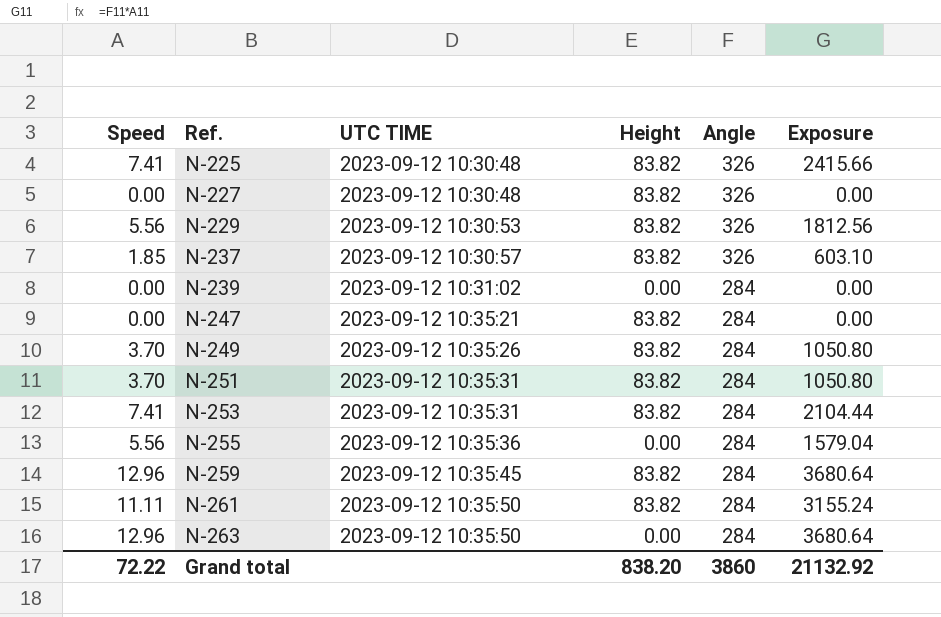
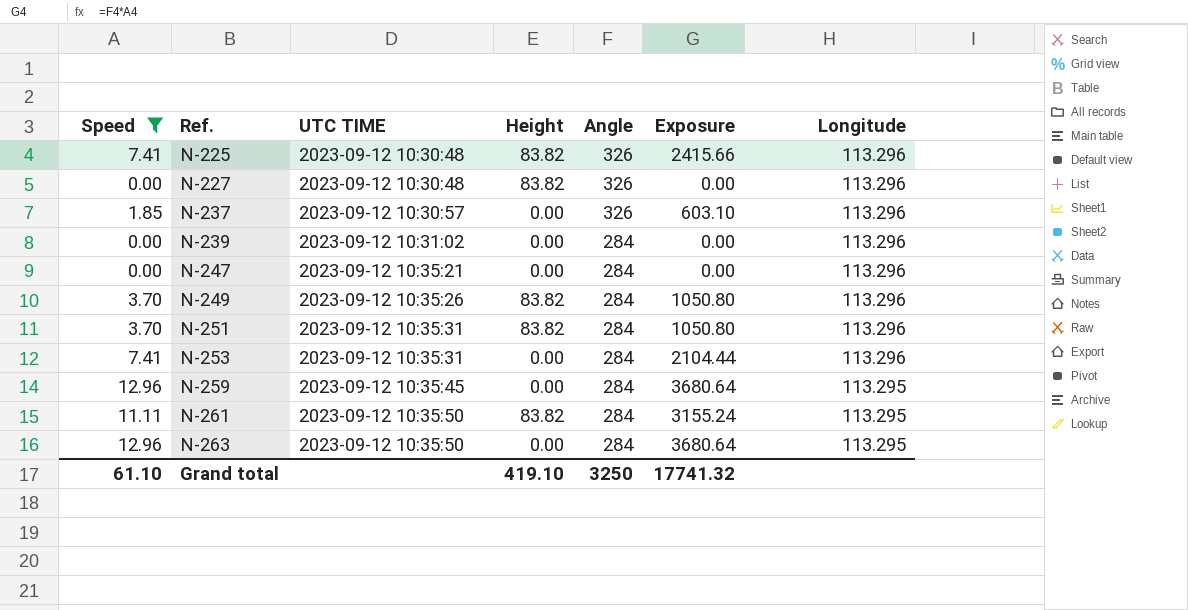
filter: none -> Speed != 5.56
column Longitude | position: none -> 7
N-237 | Height: 83.82 -> 0.00
N-247 | Height: 83.82 -> 0.00
N-253 | Height: 83.82 -> 0.00
N-259 | Height: 83.82 -> 0.00
Grand total | Speed: 72.22 -> 61.10
Grand total | Height: 838.20 -> 419.10
Grand total | Angle: 3860 -> 3250
Grand total | Exposure: 21132.92 -> 17741.32

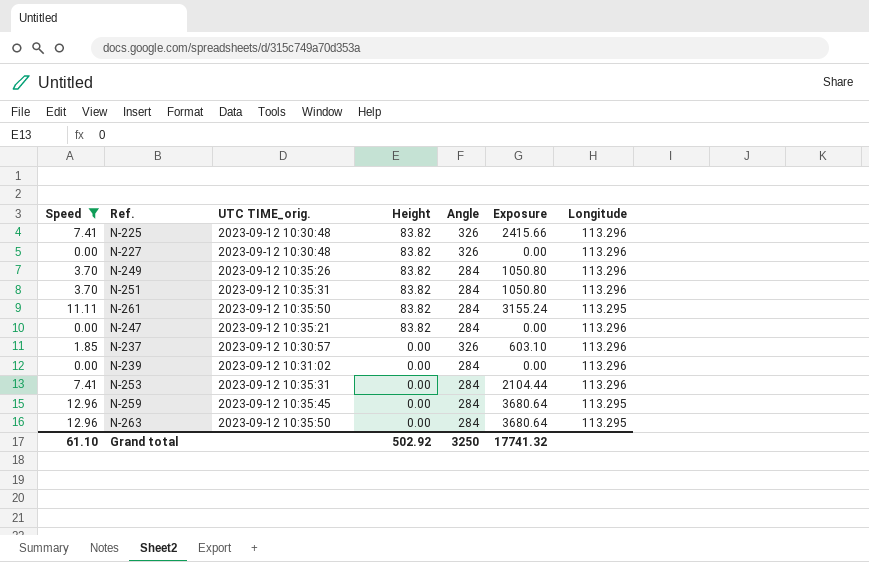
row order: Ref. ascending -> Height descending
column name: UTC TIME -> UTC TIME_orig.
N-247 | Height: 0.00 -> 83.82
Grand total | Height: 419.10 -> 502.92

